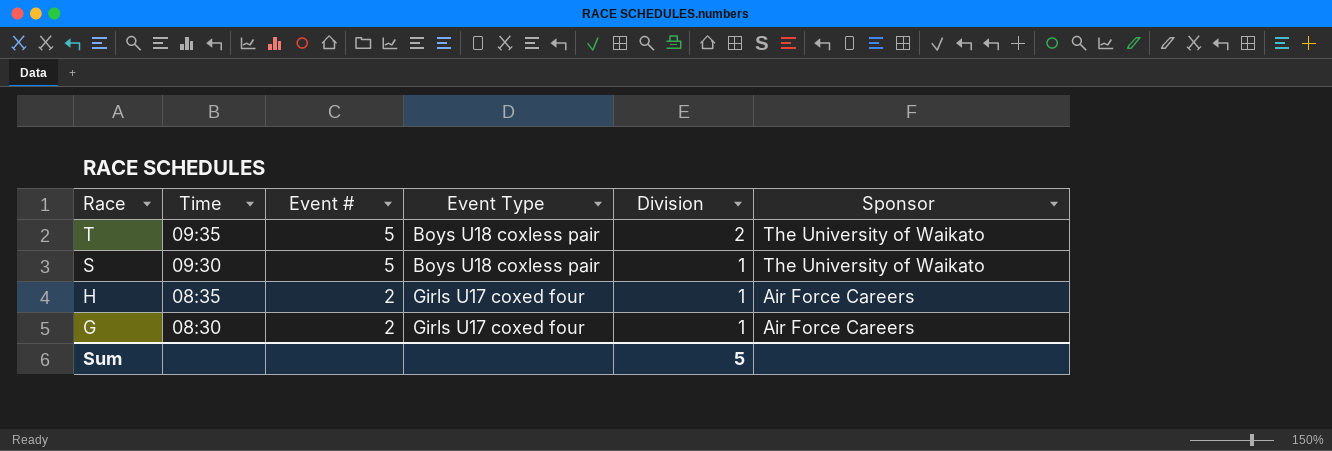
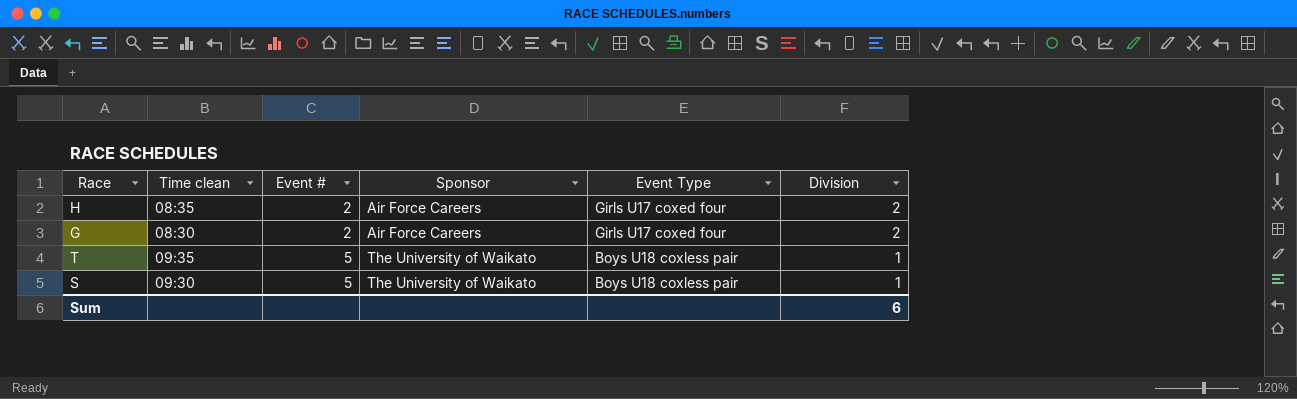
row order: Race descending -> Event # ascending
column name: Time -> Time clean
column Sponsor | position: 6 -> 4
H | Division: 1 -> 2
G | Division: 1 -> 2
T | Division: 2 -> 1
Sum | Division: 5 -> 6

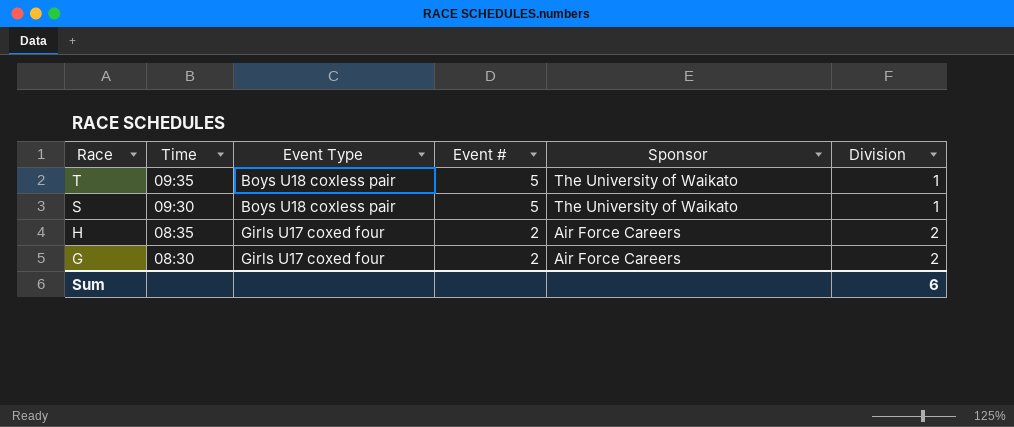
row order: Event # ascending -> Race descending
column name: Time clean -> Time
column Event Type | position: 5 -> 3

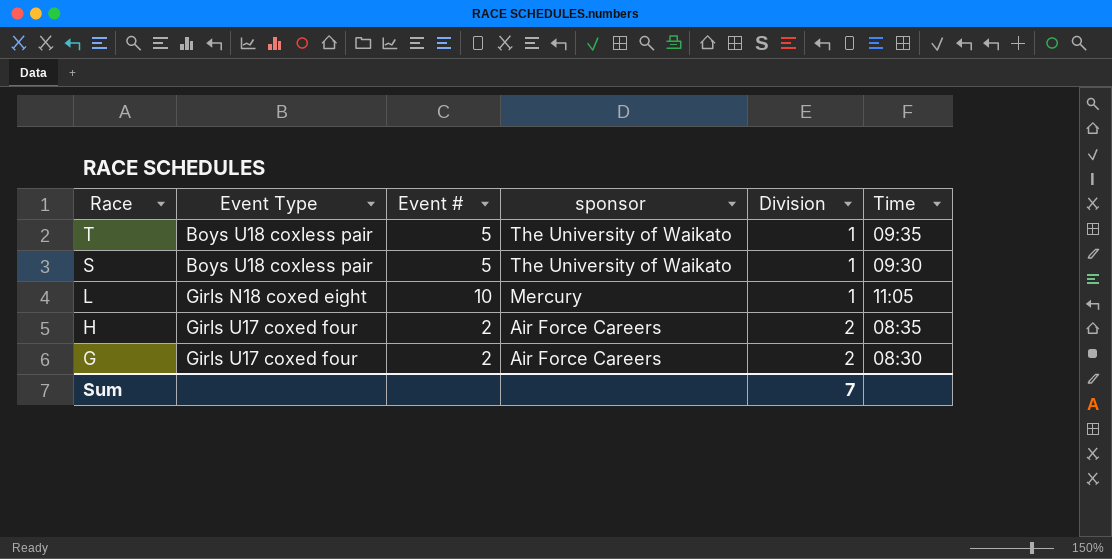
column name: Sponsor -> sponsor
column Time | position: 2 -> 6
row L: none -> Girls N18 coxed eight | 10 | Mercury | 1 | 11:05
Sum | Division: 6 -> 7

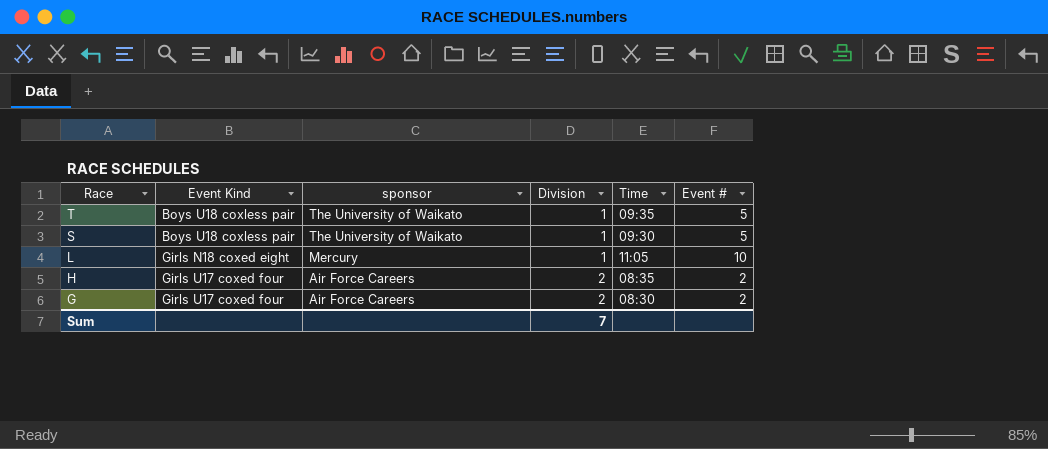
column name: Event Type -> Event Kind
column Event # | position: 3 -> 6

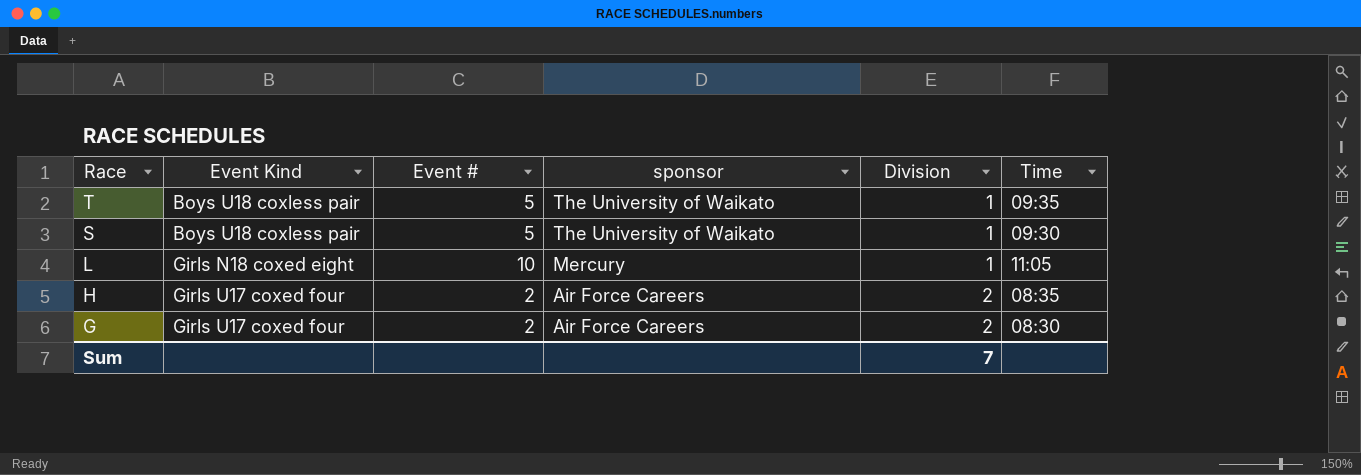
column Event # | position: 6 -> 3

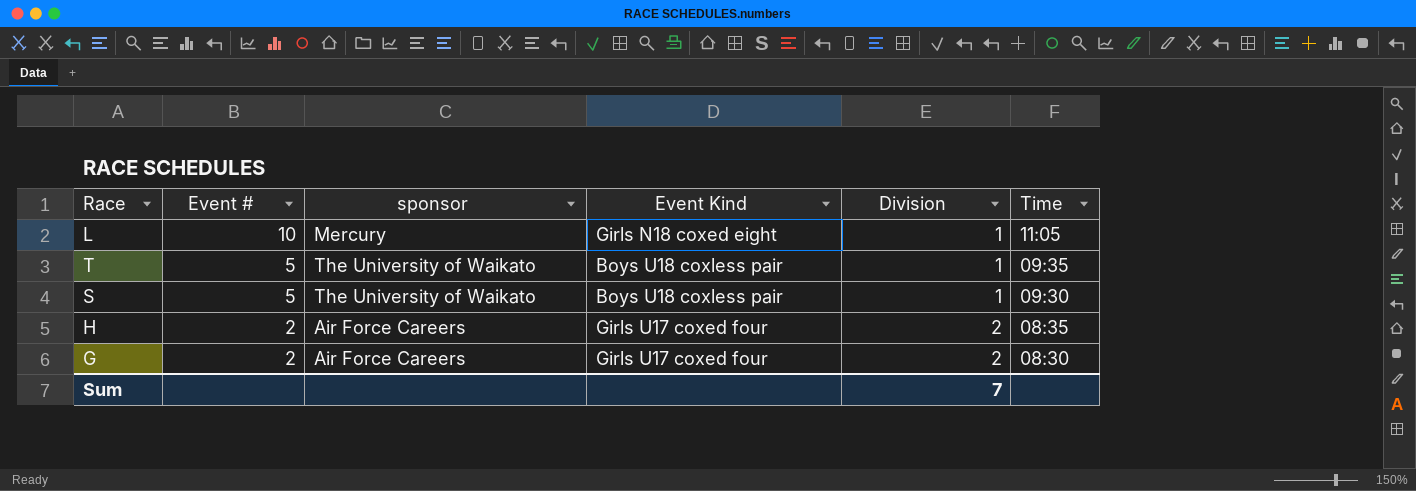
row order: Race descending -> Event # descending
column Event Kind | position: 2 -> 4

